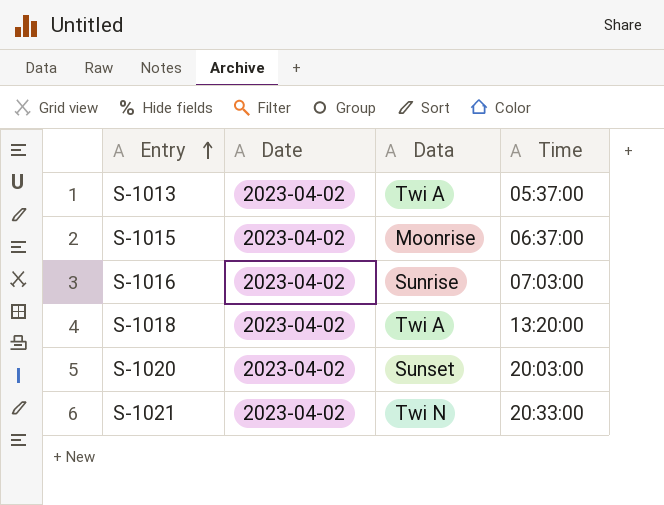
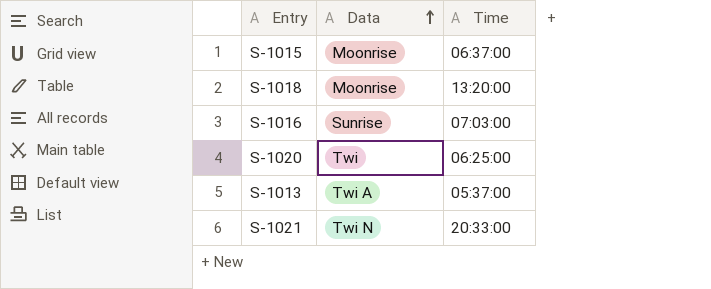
row order: Entry ascending -> Data ascending
column Date | position: 2 -> none
S-1018 | Data: Twi A -> Moonrise
S-1020 | Data: Sunset -> Twi
S-1020 | Time: 20:03:00 -> 06:25:00

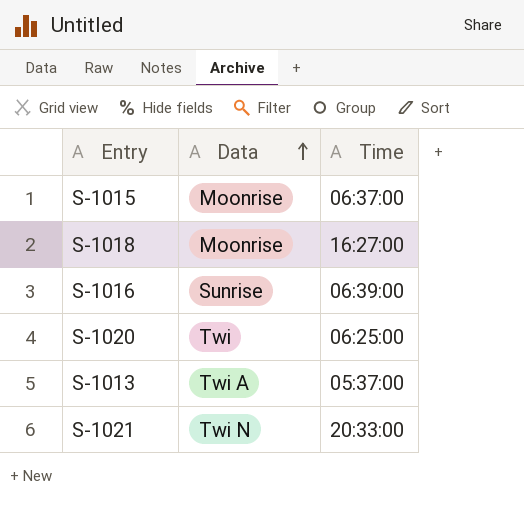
S-1018 | Time: 13:20:00 -> 16:27:00
S-1016 | Time: 07:03:00 -> 06:39:00

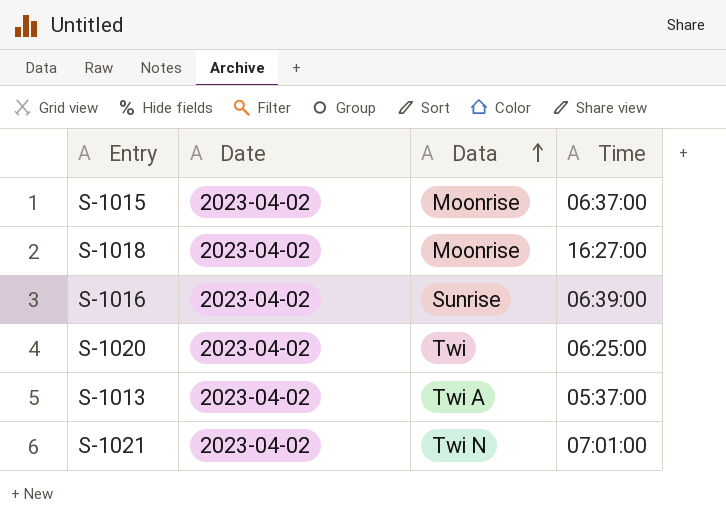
column Date | position: none -> 2
S-1021 | Time: 20:33:00 -> 07:01:00

